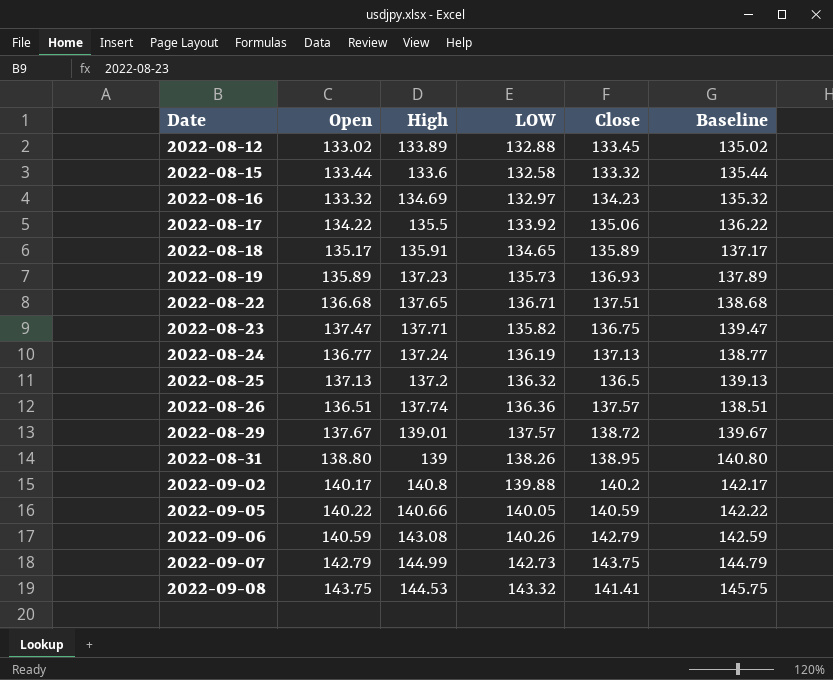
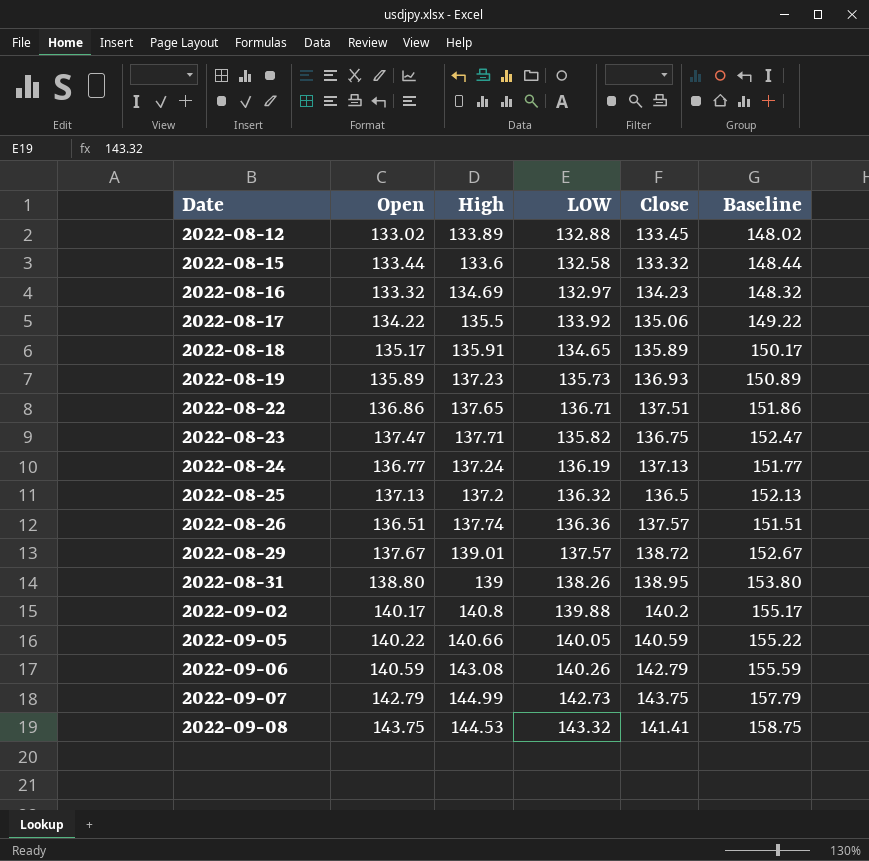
column Baseline | formula: [Open] + 2 -> [Open] + 15
2022-08-22 | Open: 136.68 -> 136.86

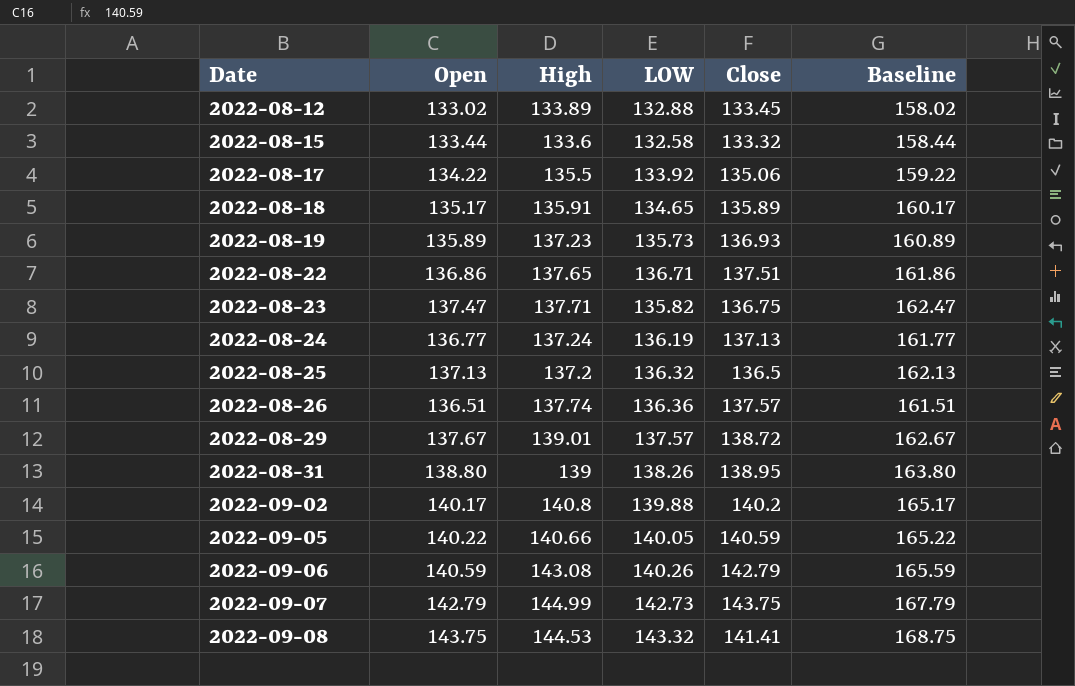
column Baseline | formula: [Open] + 15 -> [Open] + 25
row 2022-08-16: 133.32 | 134.69 | 132.97 | 134.23 | 148.32 -> none

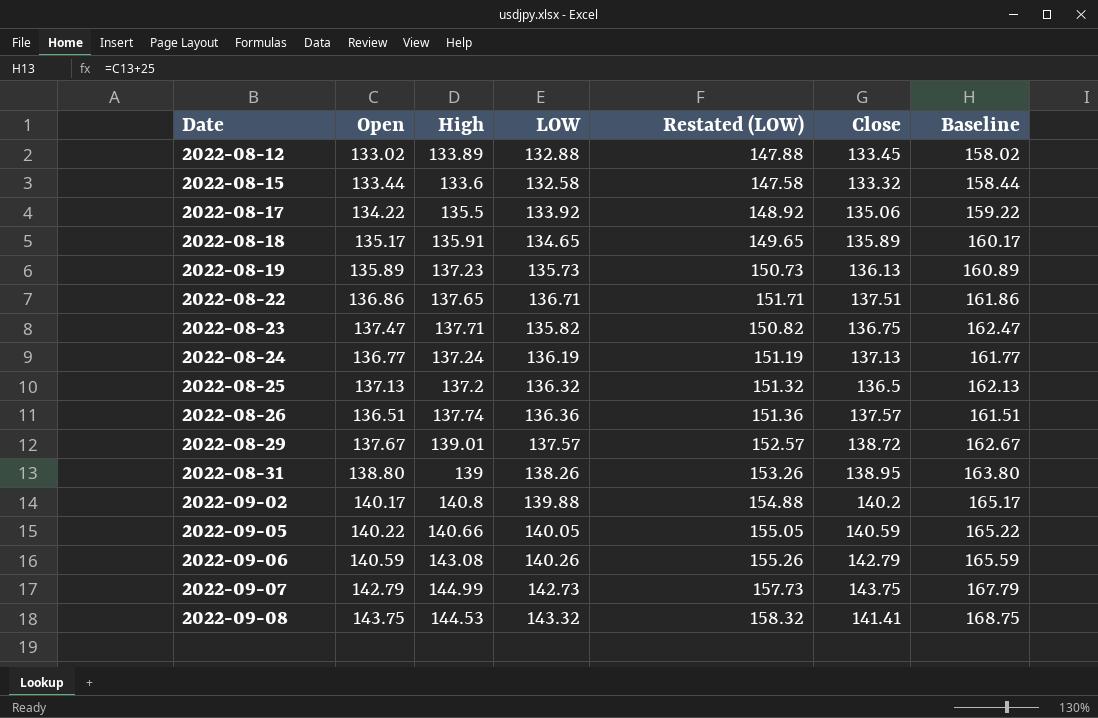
column Restated (LOW) | formula: none -> [LOW] + 15
2022-08-19 | Close: 136.93 -> 136.13

